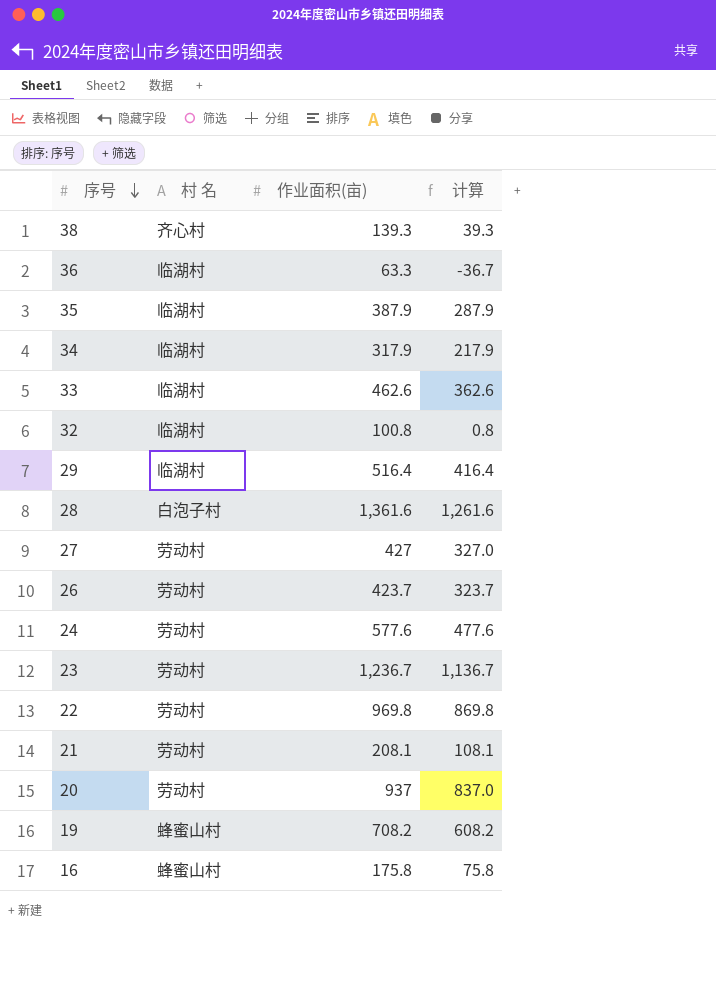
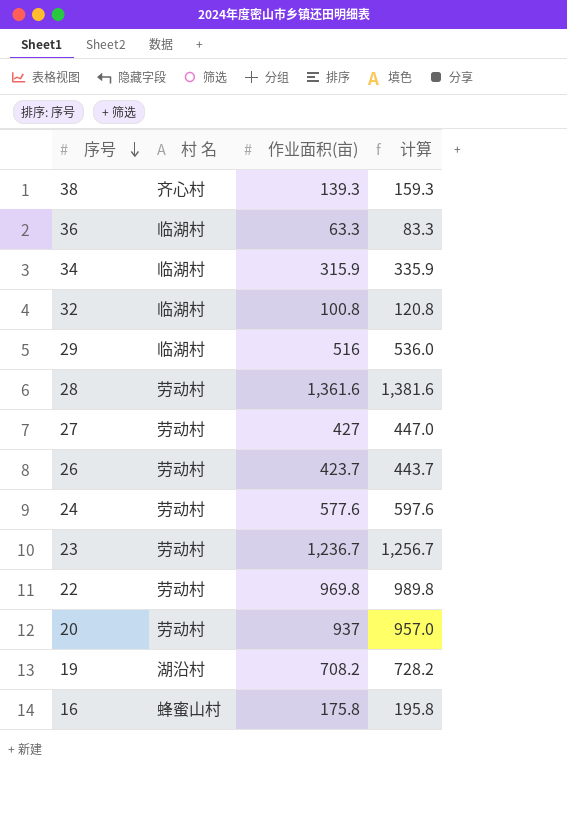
column 计算 | formula: [作业面积(亩)] - 100 -> [作业面积(亩)] + 20
row 35: 临湖村 | 387.9 | 287.9 -> none
row 33: 临湖村 | 462.6 | 362.6 -> none
row 21: 劳动村 | 208.1 | 108.1 -> none
34 | 作业面积(亩): 317.9 -> 315.9
29 | 作业面积(亩): 516.4 -> 516
28 | 村 名: 白泡子村 -> 劳动村
19 | 村 名: 蜂蜜山村 -> 湖沿村

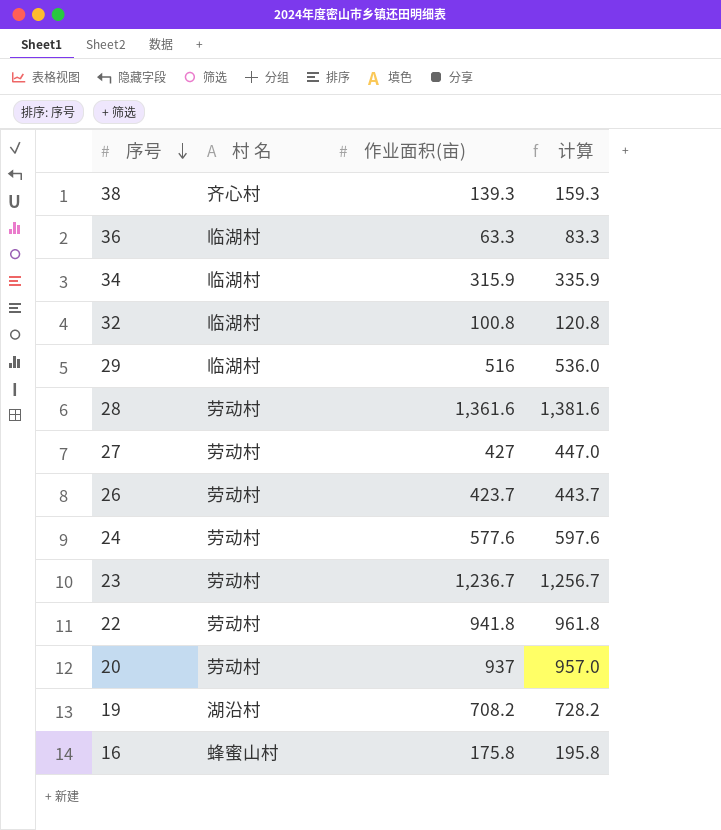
22 | 作业面积(亩): 969.8 -> 941.8
22 | 计算: 989.8 -> 961.8

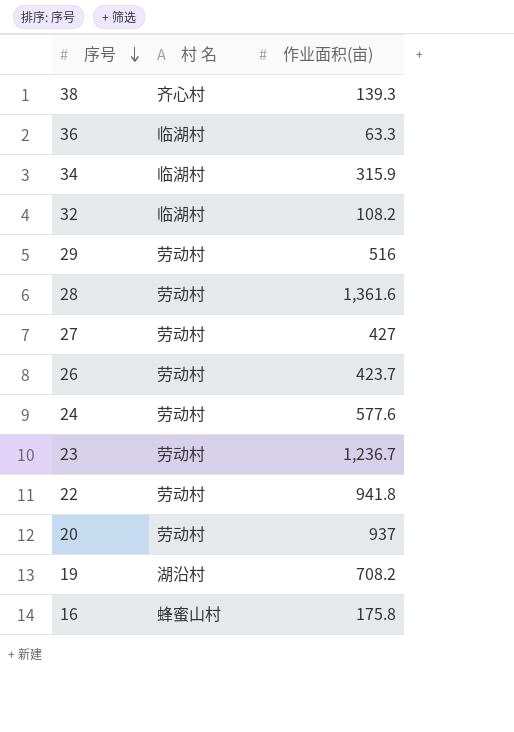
column 计算 | formula: [作业面积(亩)] + 20 -> none
32 | 作业面积(亩): 100.8 -> 108.2
29 | 村 名: 临湖村 -> 劳动村

